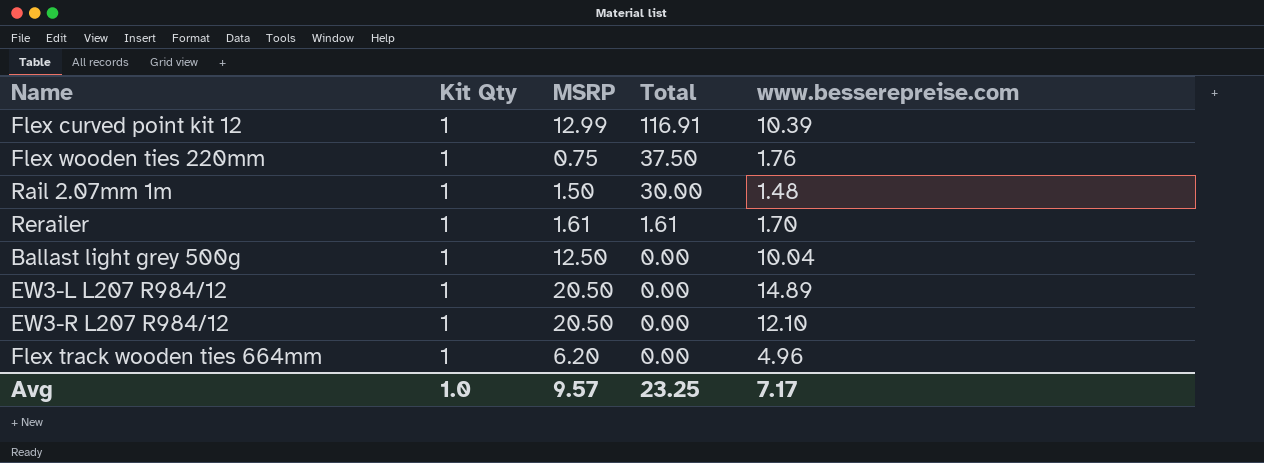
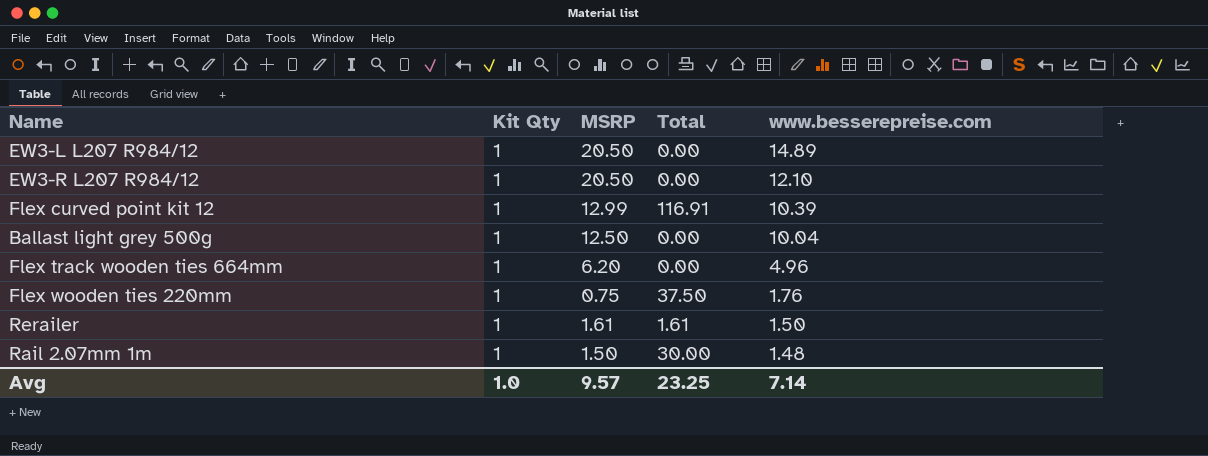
row order: Total descending -> www.besserepreise.com descending
Rerailer | www.besserepreise.com: 1.70 -> 1.50
Avg | www.besserepreise.com: 7.17 -> 7.14

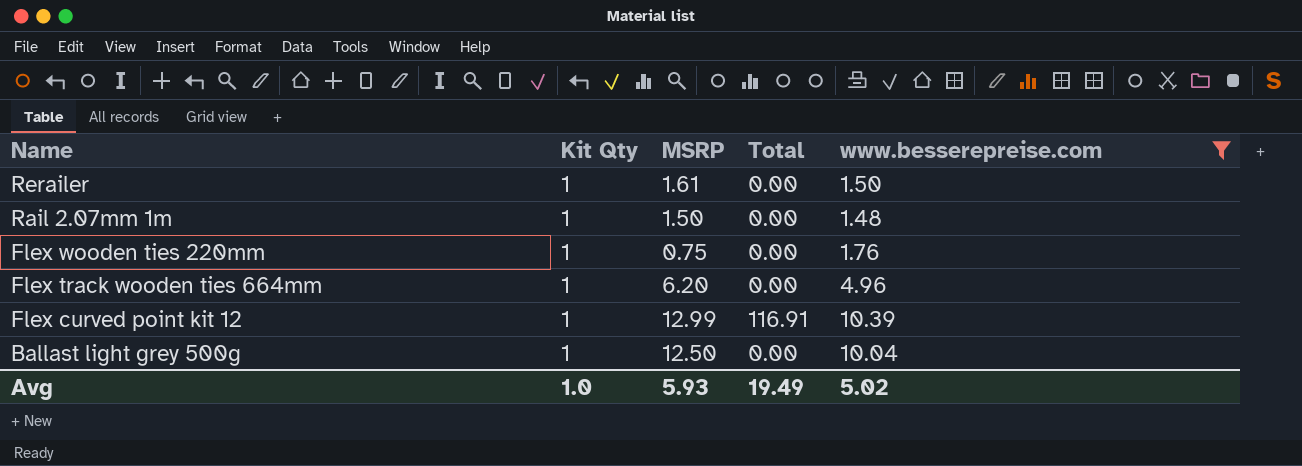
filter: none -> www.besserepreise.com <= 10.39
row order: www.besserepreise.com descending -> Name descending
Rerailer | Total: 1.61 -> 0.00
Rail 2.07mm 1m | Total: 30.00 -> 0.00
Flex wooden ties 220mm | Total: 37.50 -> 0.00
Avg | MSRP: 9.57 -> 5.93
Avg | Total: 23.25 -> 19.49
Avg | www.besserepreise.com: 7.14 -> 5.02

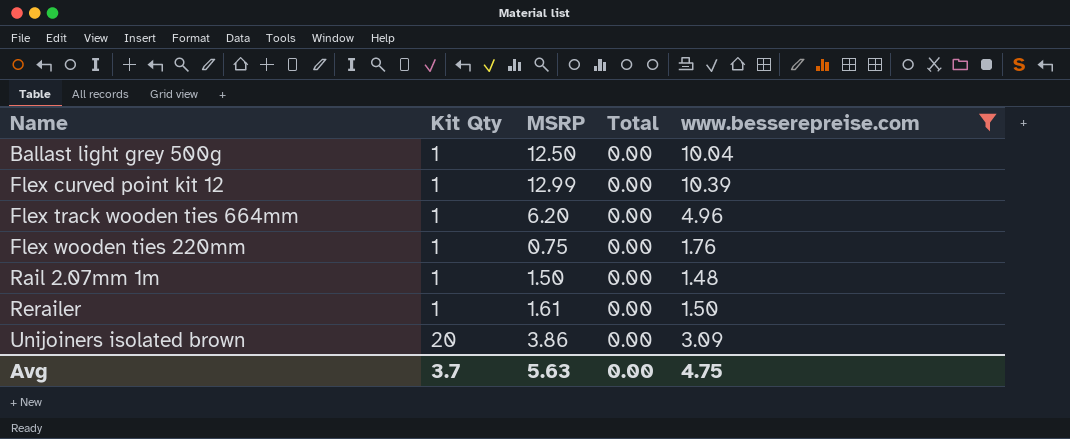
row order: Name descending -> Name ascending
Flex curved point kit 12 | Total: 116.91 -> 0.00
row Unijoiners isolated brown: none -> 20 | 3.86 | 0.00 | 3.09
Avg | Kit Qty: 1.0 -> 3.7
Avg | MSRP: 5.93 -> 5.63
Avg | Total: 19.49 -> 0.00
Avg | www.besserepreise.com: 5.02 -> 4.75

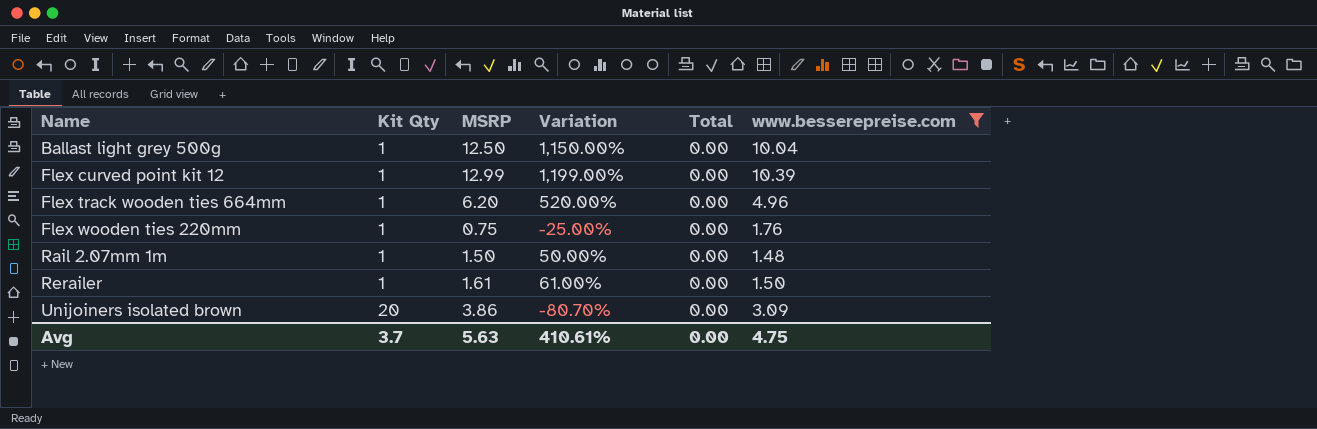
column Variation | formula: none -> ([MSRP] - [Kit Qty]) / [Kit Qty]

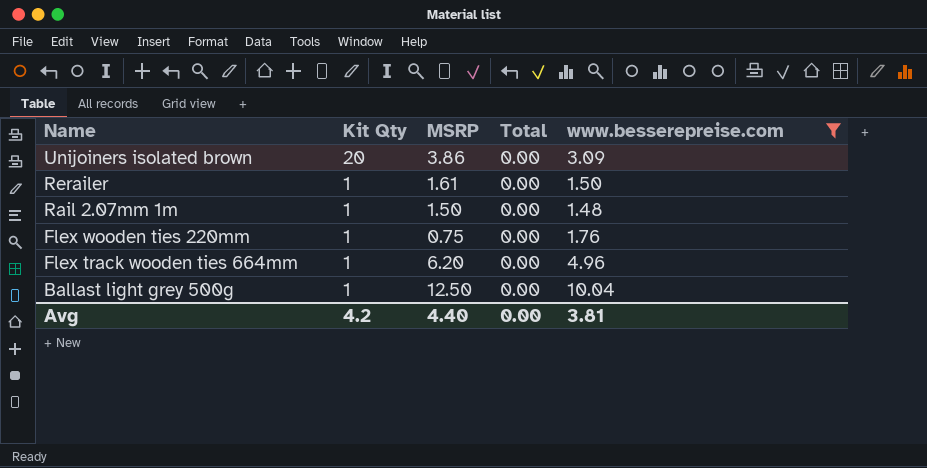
row order: Name ascending -> Name descending
column Variation | formula: ([MSRP] - [Kit Qty]) / [Kit Qty] -> none
row Flex curved point kit 12: 1 | 12.99 | 1,199.00% | 0.00 | 10.39 -> none
Avg | Kit Qty: 3.7 -> 4.2
Avg | MSRP: 5.63 -> 4.40
Avg | www.besserepreise.com: 4.75 -> 3.81

